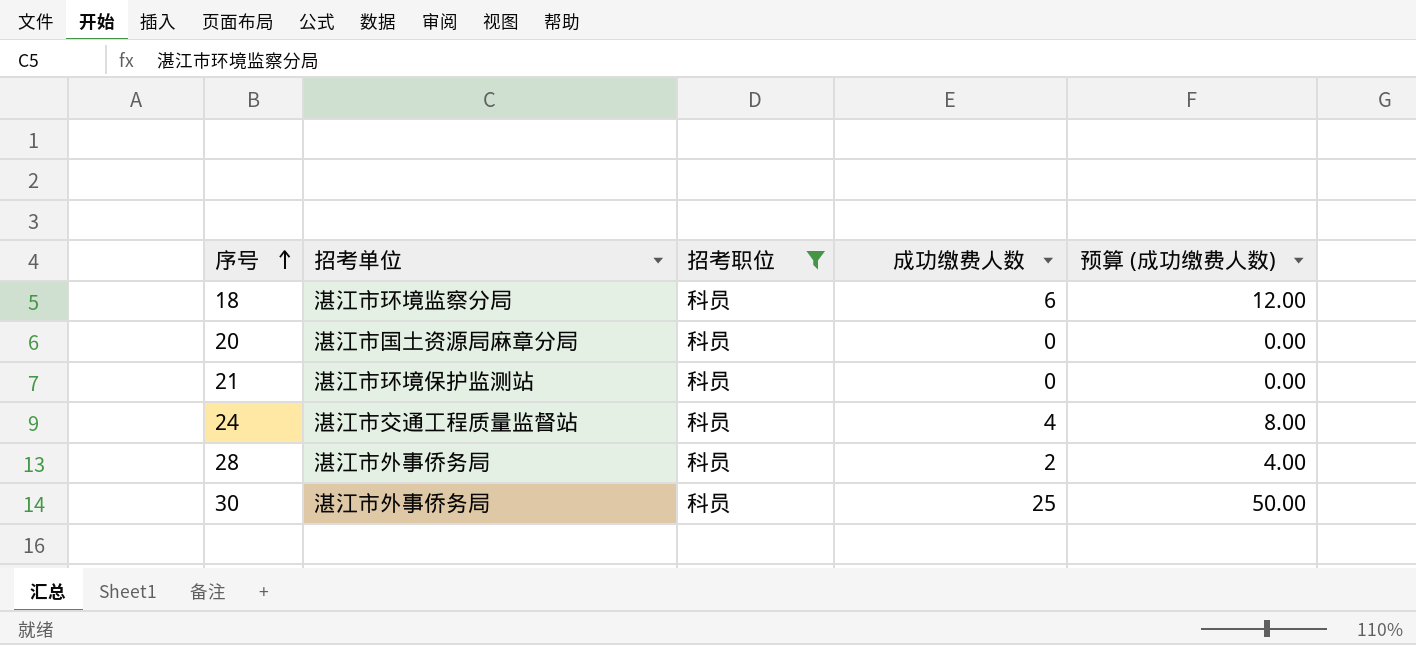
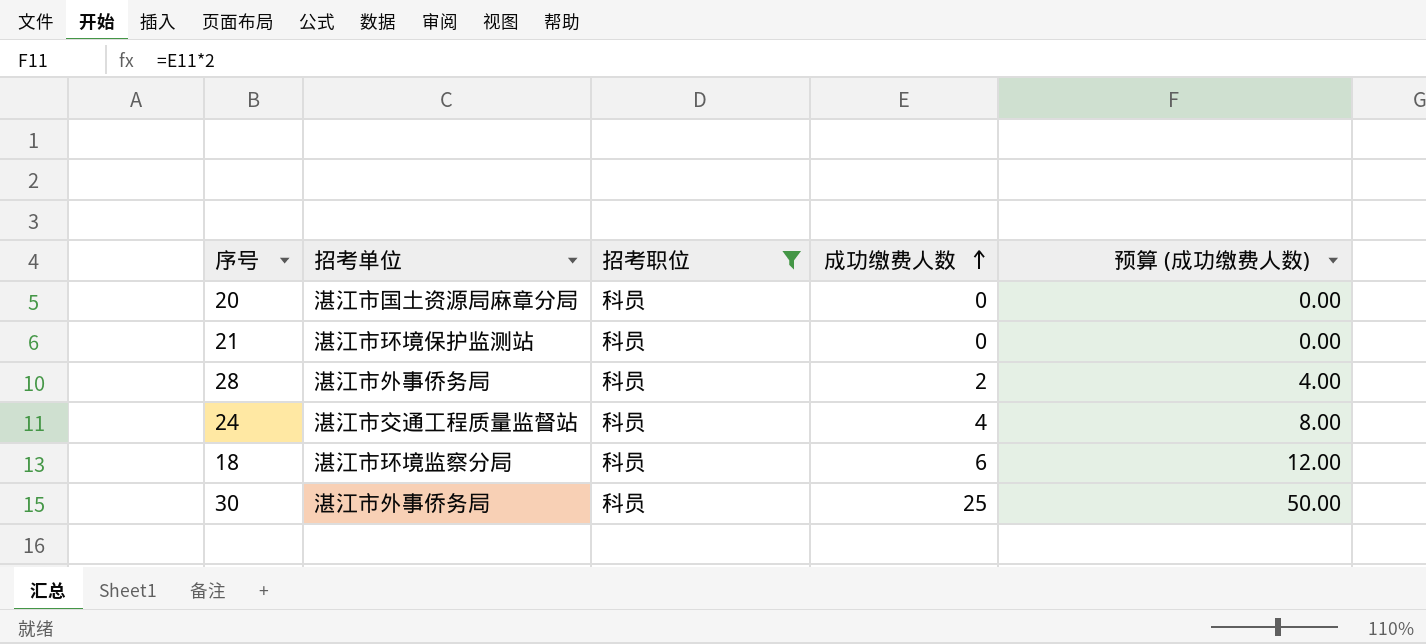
row order: 序号 ascending -> 成功缴费人数 ascending

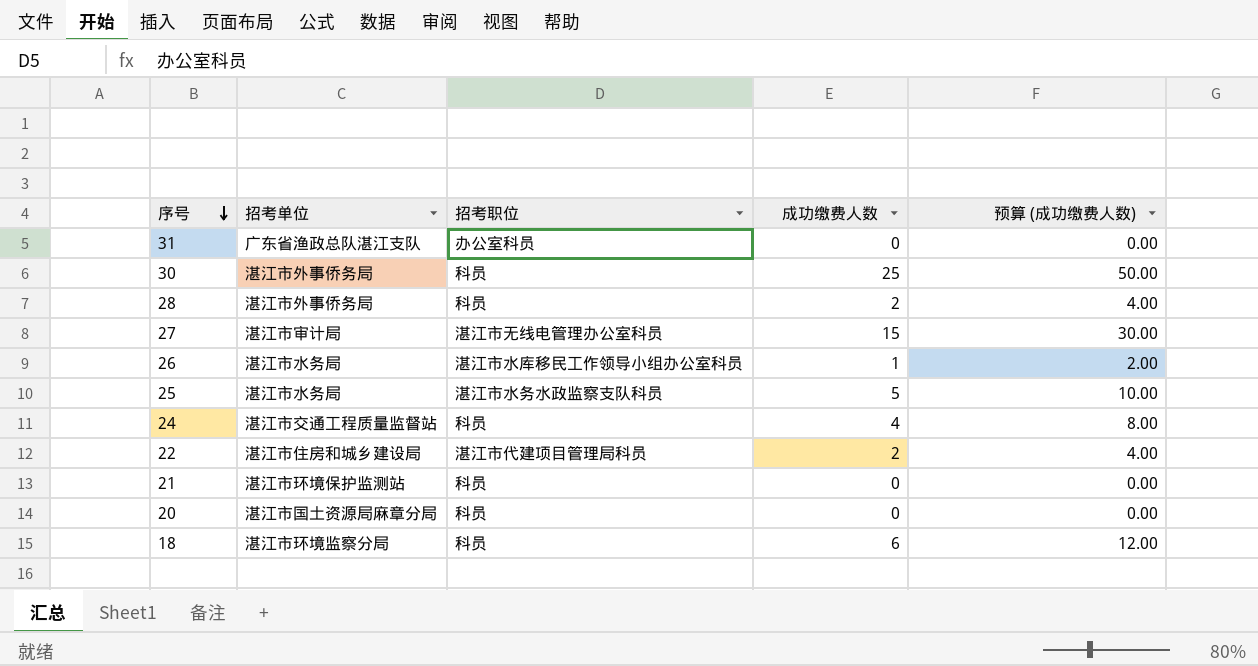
filter: 招考职位 = 科员 -> none
row order: 成功缴费人数 ascending -> 序号 descending

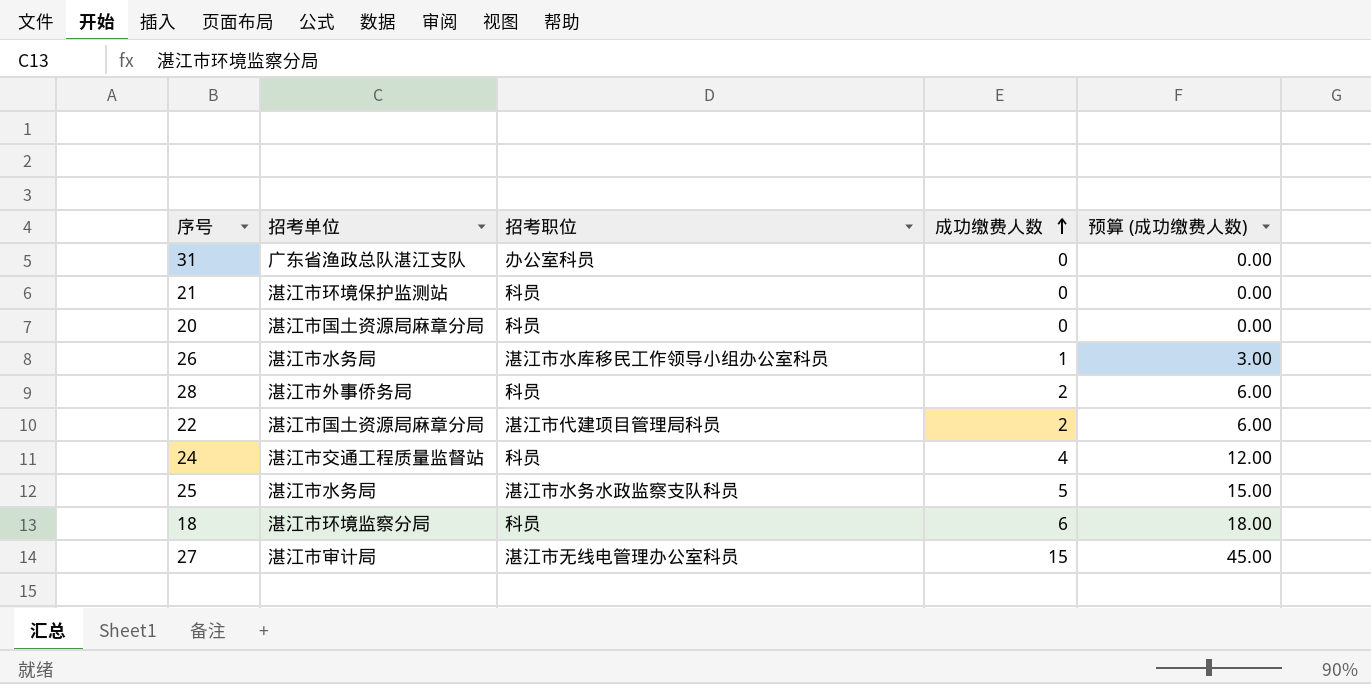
row order: 序号 descending -> 成功缴费人数 ascending
column 预算 (成功缴费人数) | formula: [成功缴费人数] * 2 -> [成功缴费人数] * 3
row 30: 湛江市外事侨务局 | 科员 | 25 | 50.00 -> none
22 | 招考单位: 湛江市住房和城乡建设局 -> 湛江市国土资源局麻章分局

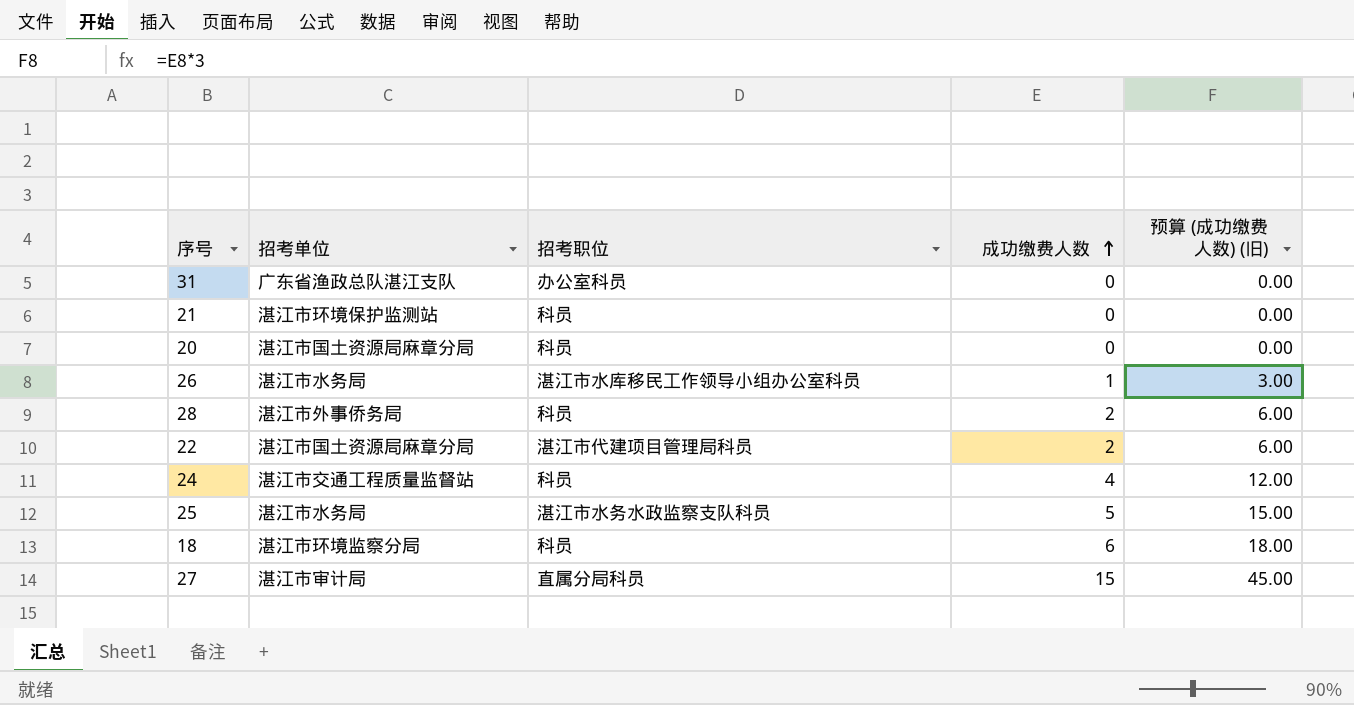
column name: 预算 (成功缴费人数) -> 预算 (成功缴费人数) (旧)
27 | 招考职位: 湛江市无线电管理办公室科员 -> 直属分局科员

